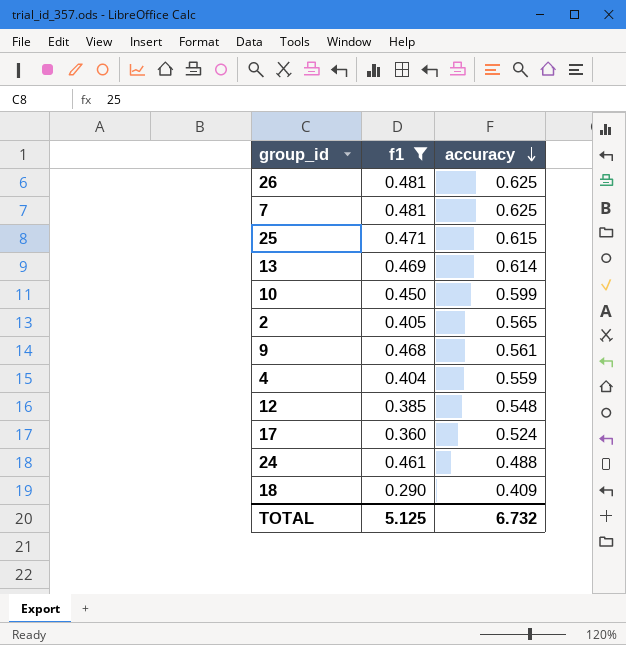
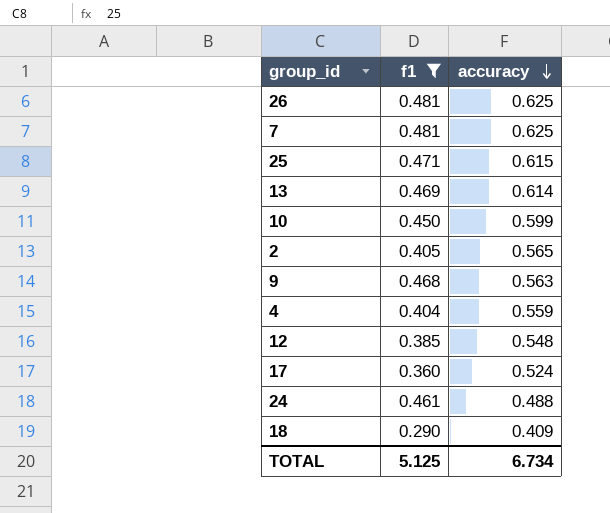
9 | accuracy: 0.561 -> 0.563
TOTAL | accuracy: 6.732 -> 6.734

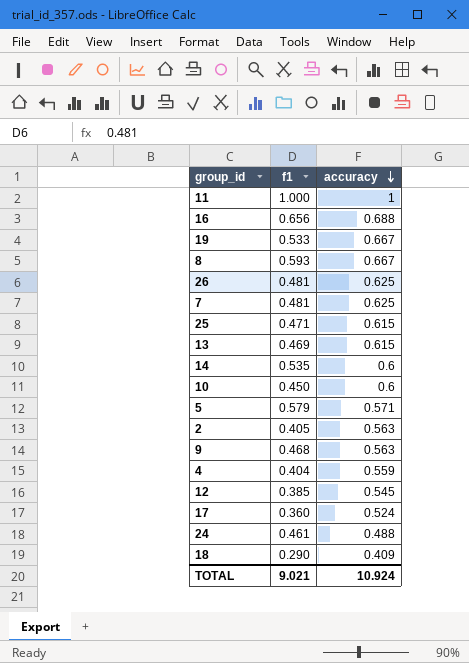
filter: f1 <= 0.481 -> none
13 | accuracy: 0.614 -> 0.615
10 | accuracy: 0.599 -> 0.6
2 | accuracy: 0.565 -> 0.563
12 | accuracy: 0.548 -> 0.545
TOTAL | f1: 5.125 -> 9.021
TOTAL | accuracy: 6.734 -> 10.924

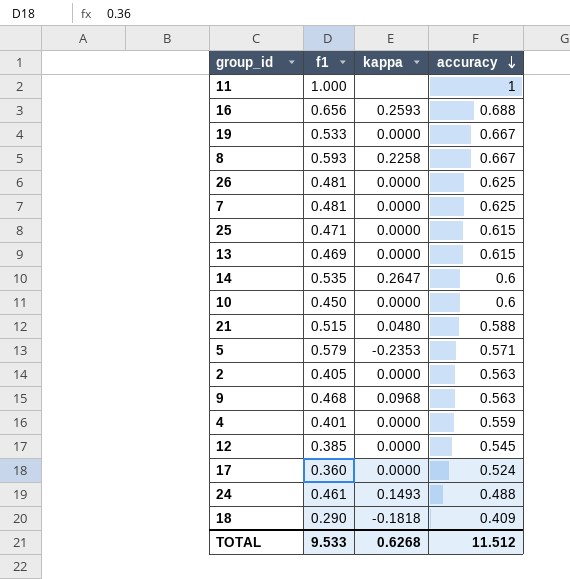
column kappa | position: none -> 3
row 21: none -> 0.515 | 0.0480 | 0.588
4 | f1: 0.404 -> 0.401
TOTAL | f1: 9.021 -> 9.533
TOTAL | accuracy: 10.924 -> 11.512

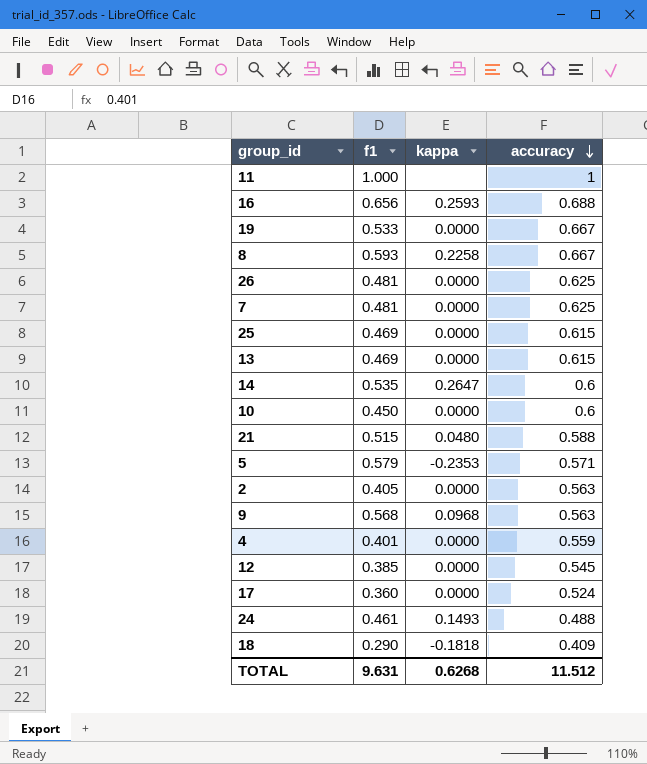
25 | f1: 0.471 -> 0.469
9 | f1: 0.468 -> 0.568
TOTAL | f1: 9.533 -> 9.631

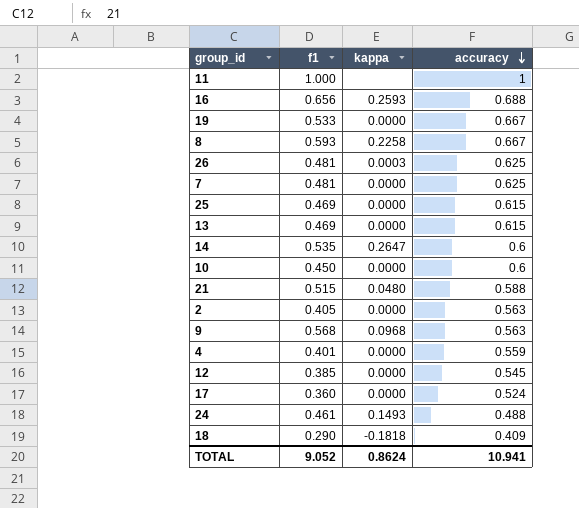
row 5: 0.579 | -0.2353 | 0.571 -> none
26 | kappa: 0.0000 -> 0.0003
TOTAL | f1: 9.631 -> 9.052
TOTAL | kappa: 0.6268 -> 0.8624
TOTAL | accuracy: 11.512 -> 10.941

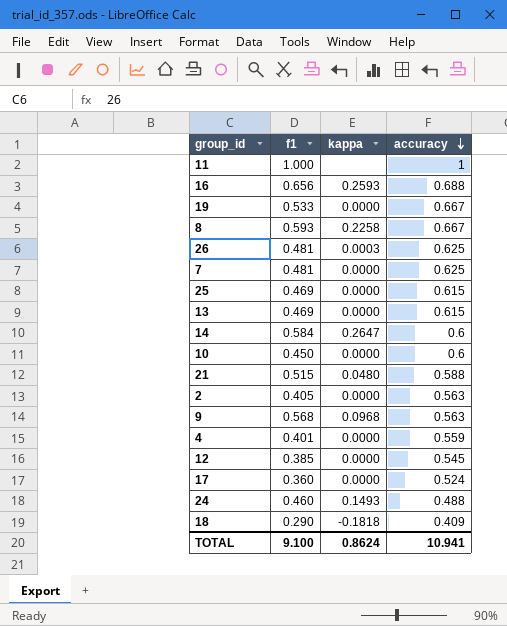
14 | f1: 0.535 -> 0.584
24 | f1: 0.461 -> 0.460
TOTAL | f1: 9.052 -> 9.100

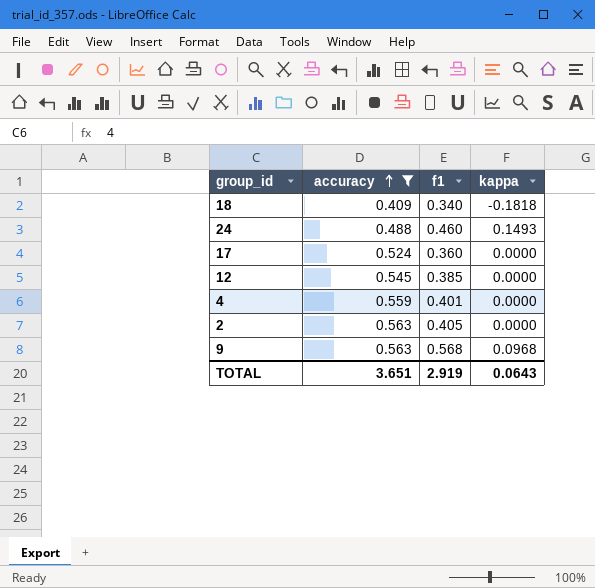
filter: none -> accuracy <= 0.563
row order: accuracy descending -> accuracy ascending
column accuracy | position: 4 -> 2
18 | f1: 0.290 -> 0.340
TOTAL | accuracy: 10.941 -> 3.651
TOTAL | f1: 9.100 -> 2.919
TOTAL | kappa: 0.8624 -> 0.0643

